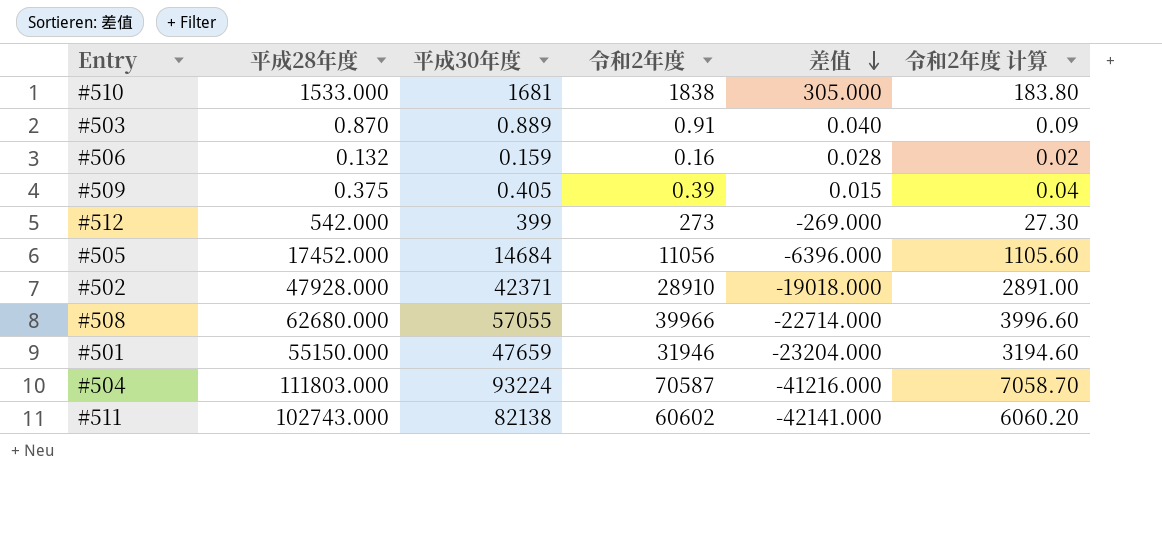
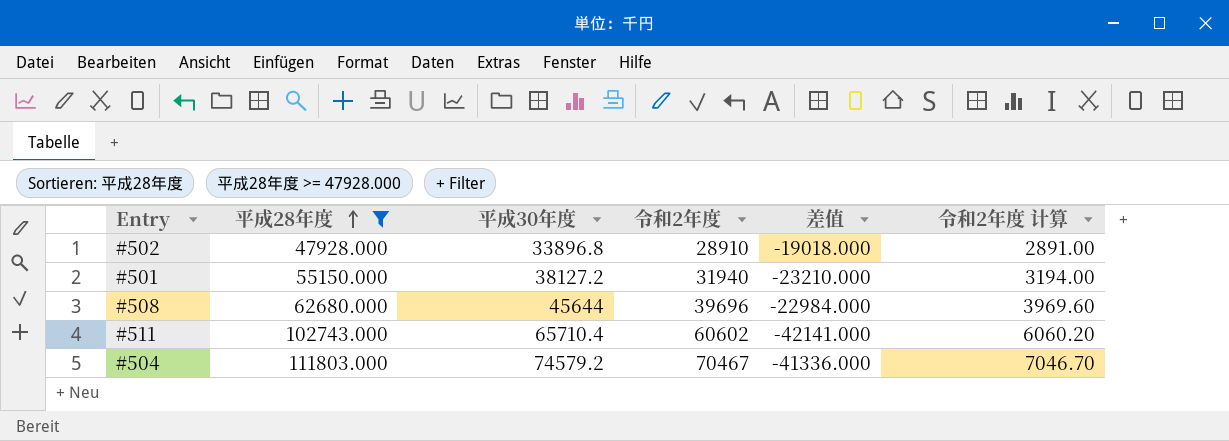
filter: none -> 平成28年度 >= 47928.000
row order: 差值 descending -> 平成28年度 ascending
#502 | 平成30年度: 42371 -> 33896.8
#501 | 平成30年度: 47659 -> 38127.2
#501 | 令和2年度: 31946 -> 31940
#501 | 差值: -23204.000 -> -23210.000
#501 | 令和2年度 计算: 3194.60 -> 3194.00
#508 | 平成30年度: 57055 -> 45644
#508 | 令和2年度: 39966 -> 39696
#508 | 差值: -22714.000 -> -22984.000
#508 | 令和2年度 计算: 3996.60 -> 3969.60
#511 | 平成30年度: 82138 -> 65710.4
#504 | 平成30年度: 93224 -> 74579.2
#504 | 令和2年度: 70587 -> 70467
#504 | 差值: -41216.000 -> -41336.000
#504 | 令和2年度 计算: 7058.70 -> 7046.70

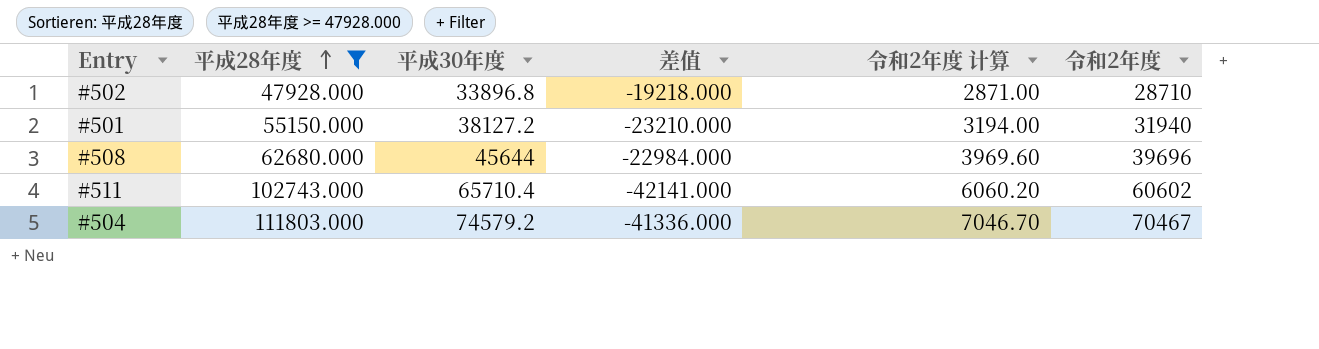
column 令和2年度 | position: 4 -> 6
#502 | 差值: -19018.000 -> -19218.000
#502 | 令和2年度 计算: 2891.00 -> 2871.00
#502 | 令和2年度: 28910 -> 28710

